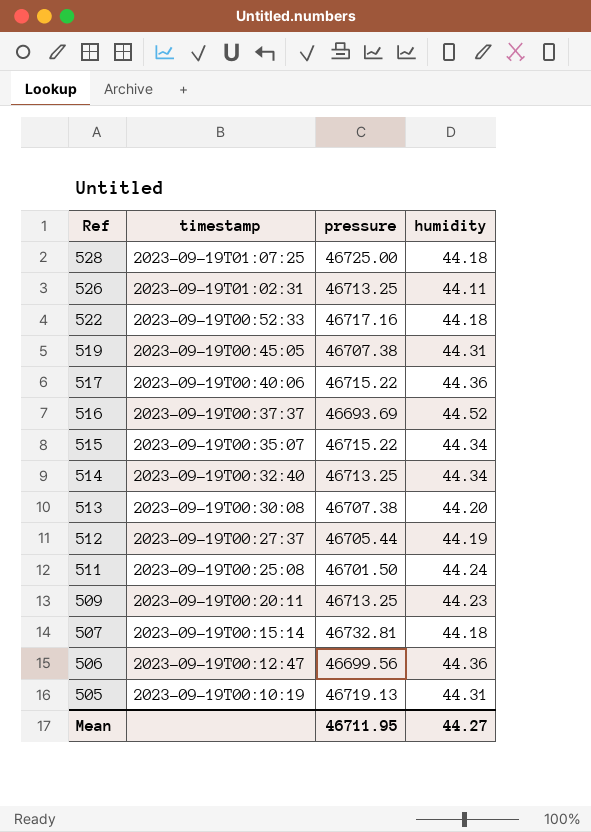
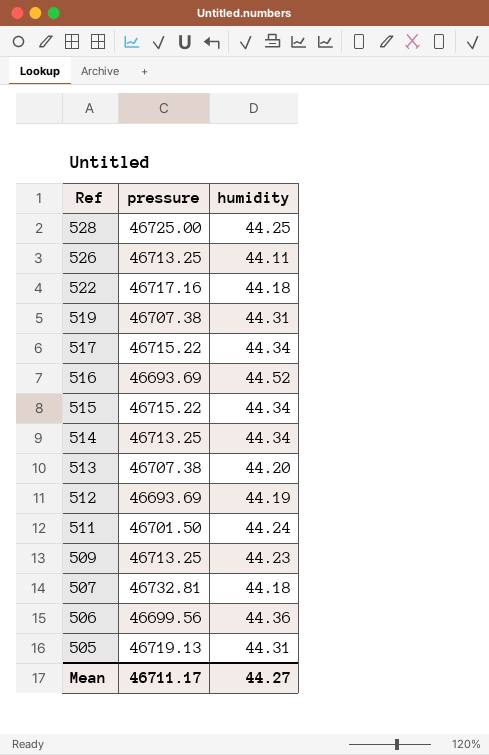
column timestamp | position: 2 -> none
528 | humidity: 44.18 -> 44.25
517 | humidity: 44.36 -> 44.34
512 | pressure: 46705.44 -> 46693.69
Mean | pressure: 46711.95 -> 46711.17

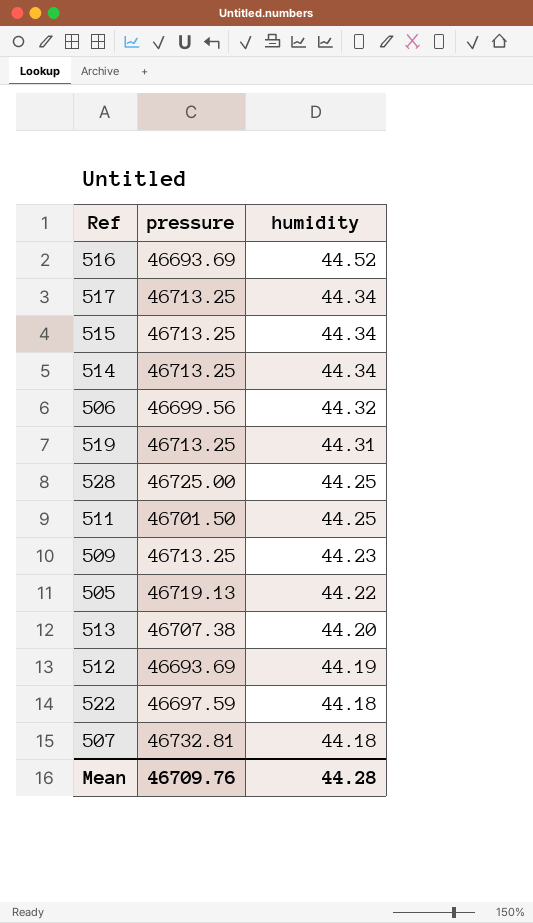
row order: Ref descending -> humidity descending
row 526: 46713.25 | 44.11 -> none
517 | pressure: 46715.22 -> 46713.25
515 | pressure: 46715.22 -> 46713.25
506 | humidity: 44.36 -> 44.32
519 | pressure: 46707.38 -> 46713.25
511 | humidity: 44.24 -> 44.25
505 | humidity: 44.31 -> 44.22
522 | pressure: 46717.16 -> 46697.59
Mean | pressure: 46711.17 -> 46709.76
Mean | humidity: 44.27 -> 44.28

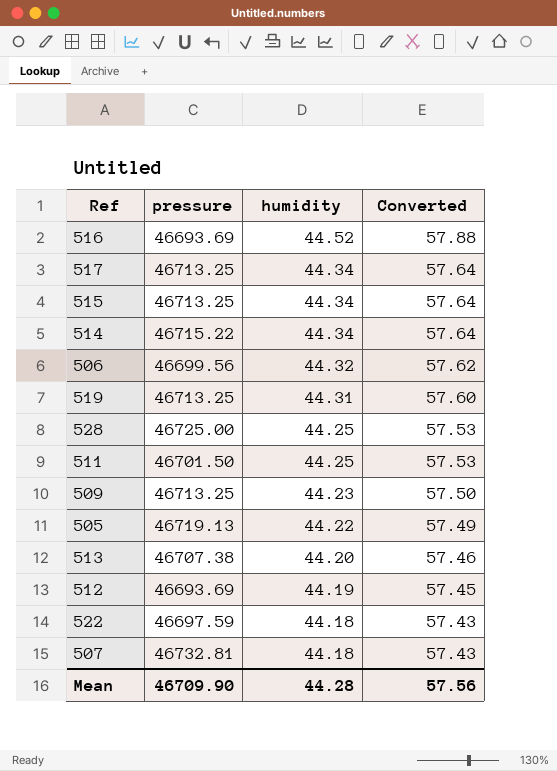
column Converted | formula: none -> [humidity] * 1.3
514 | pressure: 46713.25 -> 46715.22
Mean | pressure: 46709.76 -> 46709.90

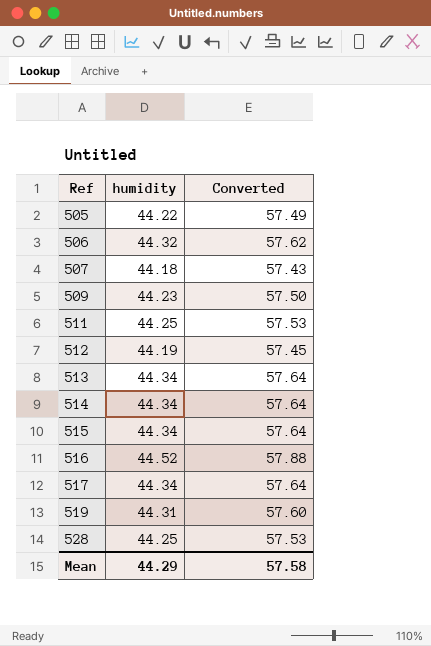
row order: humidity descending -> Ref ascending
column pressure | position: 2 -> none
row 522: 46697.59 | 44.18 | 57.43 -> none
513 | humidity: 44.20 -> 44.34
513 | Converted: 57.46 -> 57.64
Mean | humidity: 44.28 -> 44.29
Mean | Converted: 57.56 -> 57.58

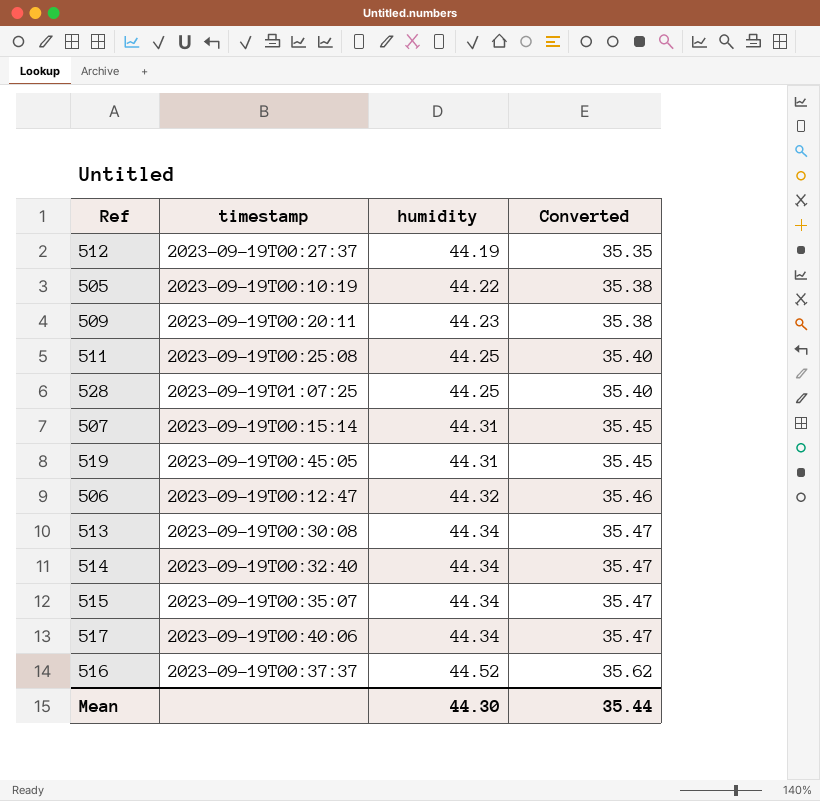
row order: Ref ascending -> humidity ascending
column timestamp | position: none -> 2
column Converted | formula: [humidity] * 1.3 -> [humidity] * 0.8
507 | humidity: 44.18 -> 44.31
Mean | humidity: 44.29 -> 44.30
Mean | Converted: 57.58 -> 35.44

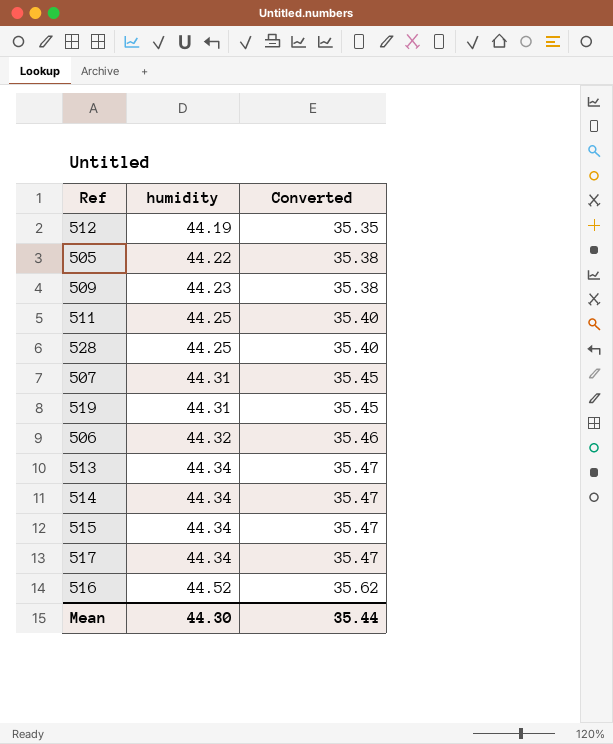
column timestamp | position: 2 -> none

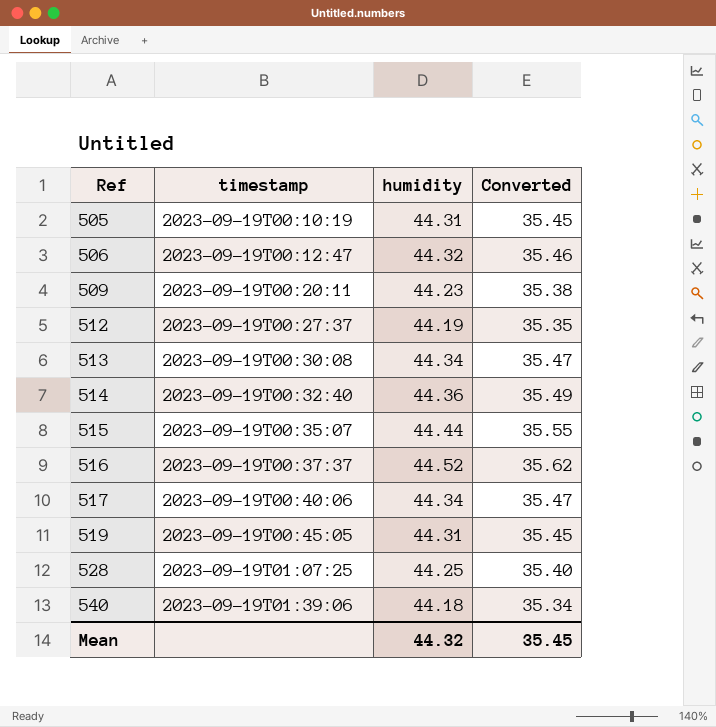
row order: humidity ascending -> Ref ascending
column timestamp | position: none -> 2
row 511: 44.25 | 35.40 -> none
row 507: 44.31 | 35.45 -> none
505 | humidity: 44.22 -> 44.31
505 | Converted: 35.38 -> 35.45
514 | humidity: 44.34 -> 44.36
514 | Converted: 35.47 -> 35.49
515 | humidity: 44.34 -> 44.44
515 | Converted: 35.47 -> 35.55
row 540: none -> 2023-09-19T01:39:06 | 44.18 | 35.34
Mean | humidity: 44.30 -> 44.32
Mean | Converted: 35.44 -> 35.45

